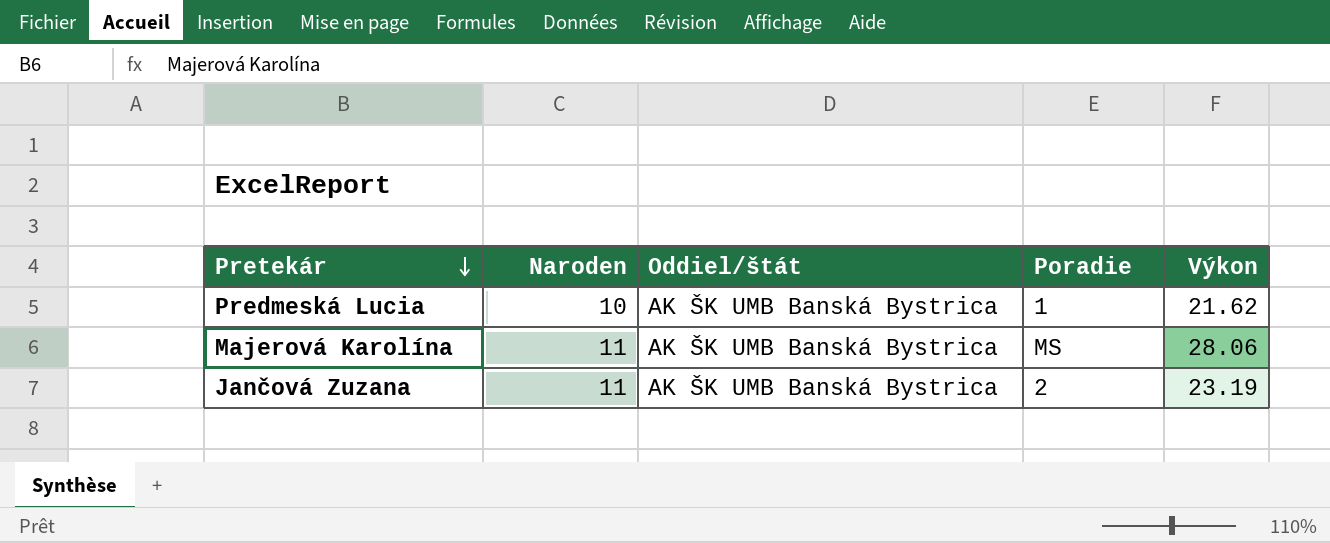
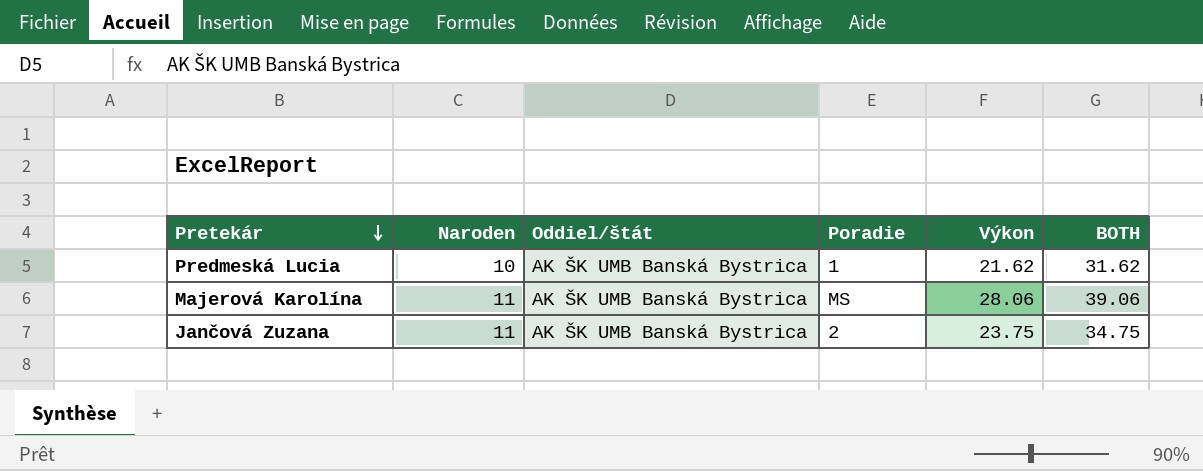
column BOTH | formula: none -> [Naroden] + [Výkon]
Jančová Zuzana | Výkon: 23.19 -> 23.75

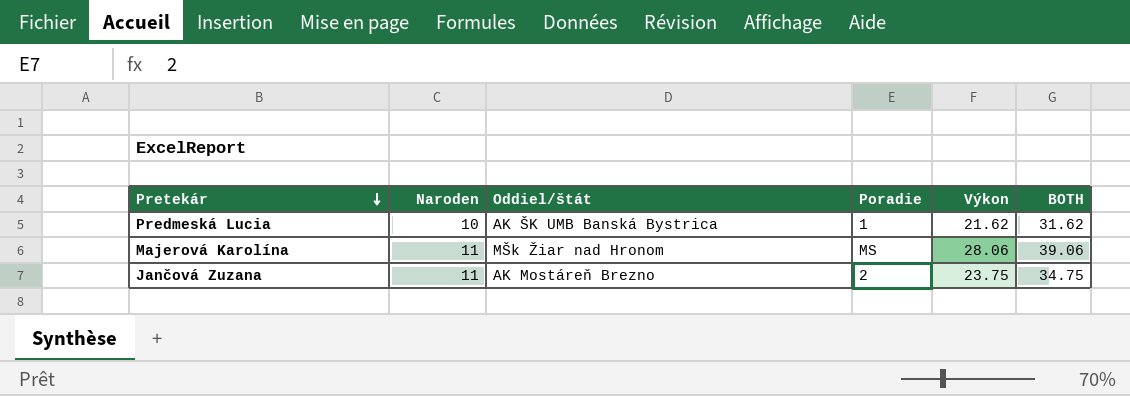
Majerová Karolína | Oddiel/štát: AK ŠK UMB Banská Bystrica -> MŠk Žiar nad Hronom
Jančová Zuzana | Oddiel/štát: AK ŠK UMB Banská Bystrica -> AK Mostáreň Brezno

